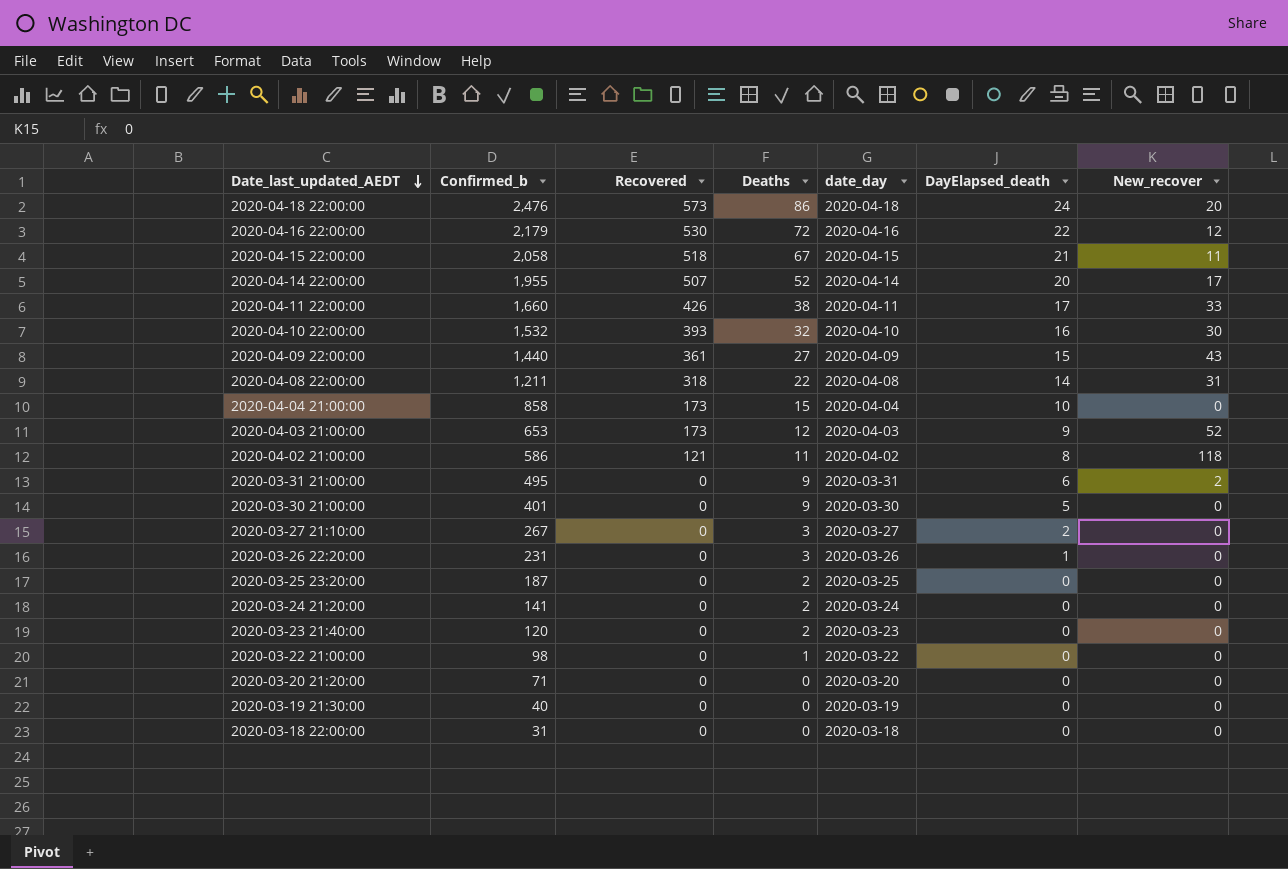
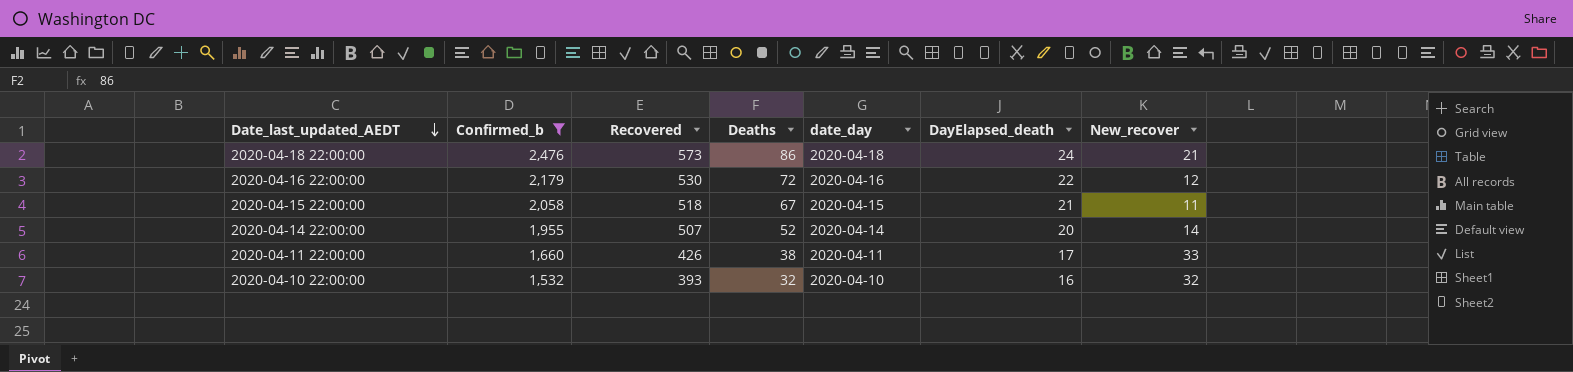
filter: none -> Confirmed_b >= 1,532
2020-04-18 22:00:00 | New_recover: 20 -> 21
2020-04-14 22:00:00 | New_recover: 17 -> 14
2020-04-10 22:00:00 | New_recover: 30 -> 32

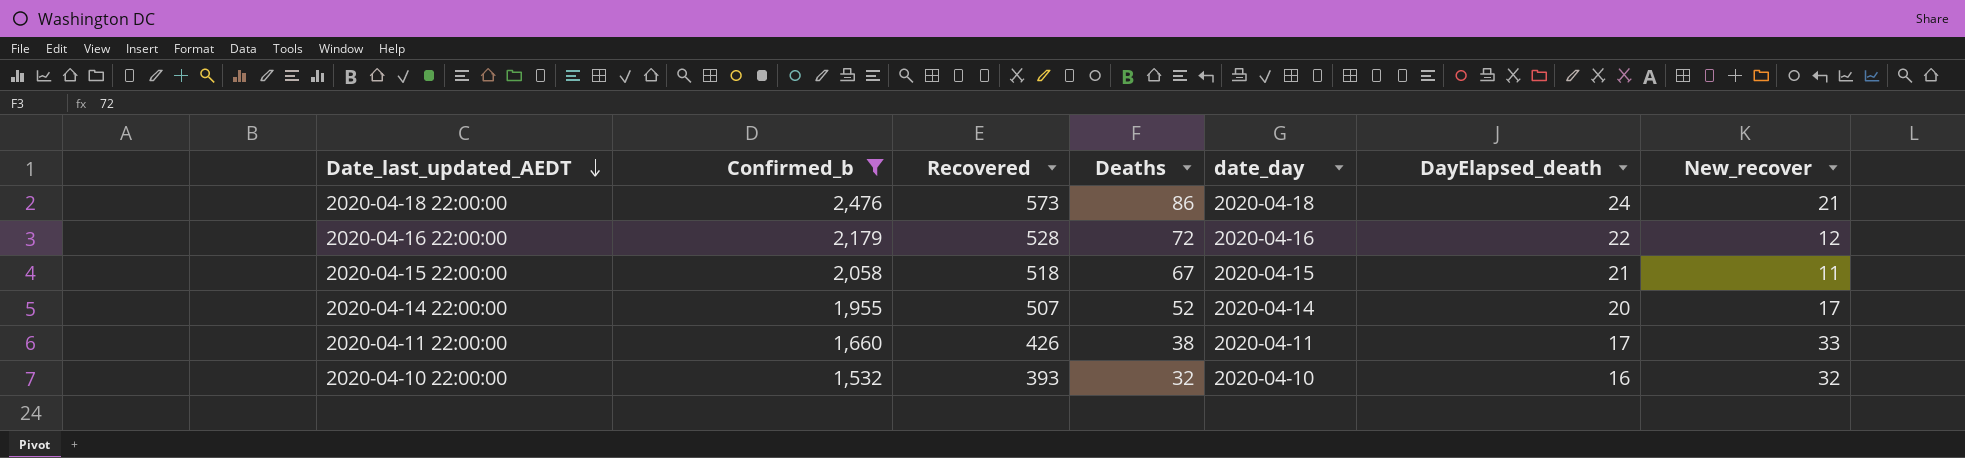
2020-04-16 22:00:00 | Recovered: 530 -> 528
2020-04-14 22:00:00 | New_recover: 14 -> 17

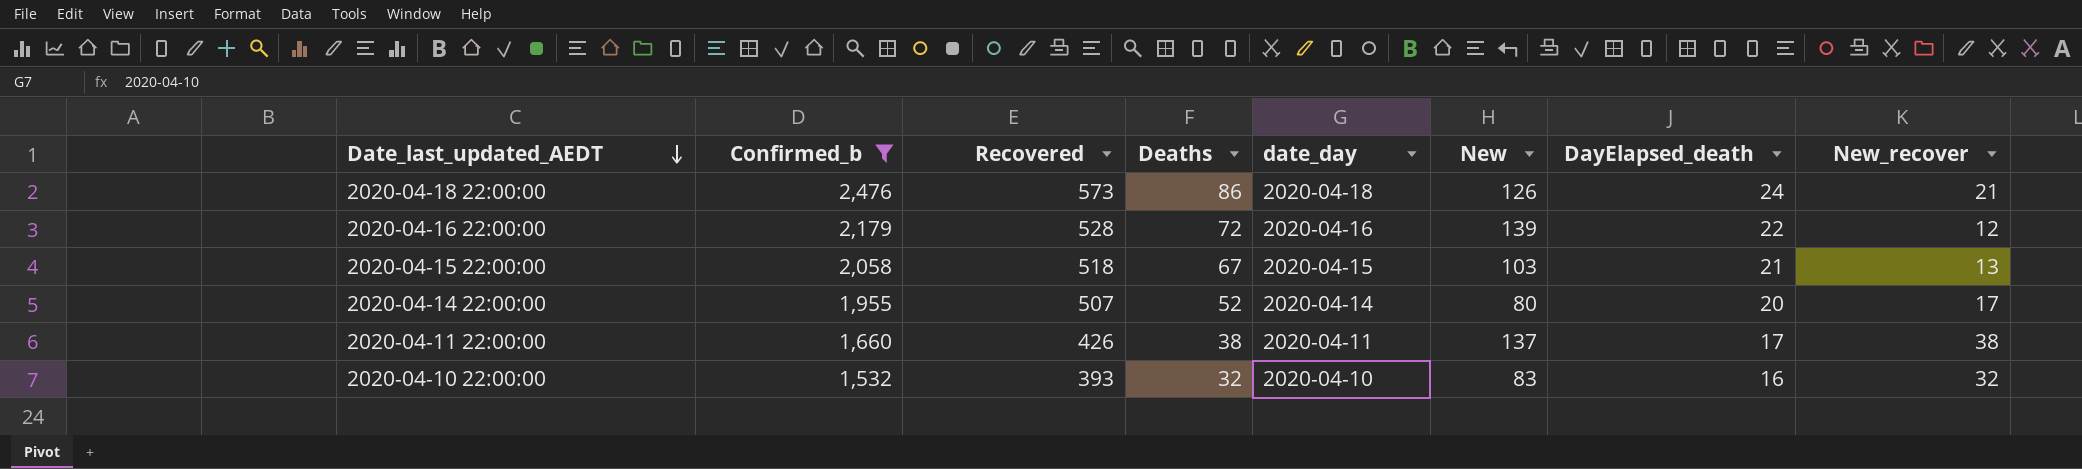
column New | position: none -> 6
2020-04-15 22:00:00 | New_recover: 11 -> 13
2020-04-11 22:00:00 | New_recover: 33 -> 38

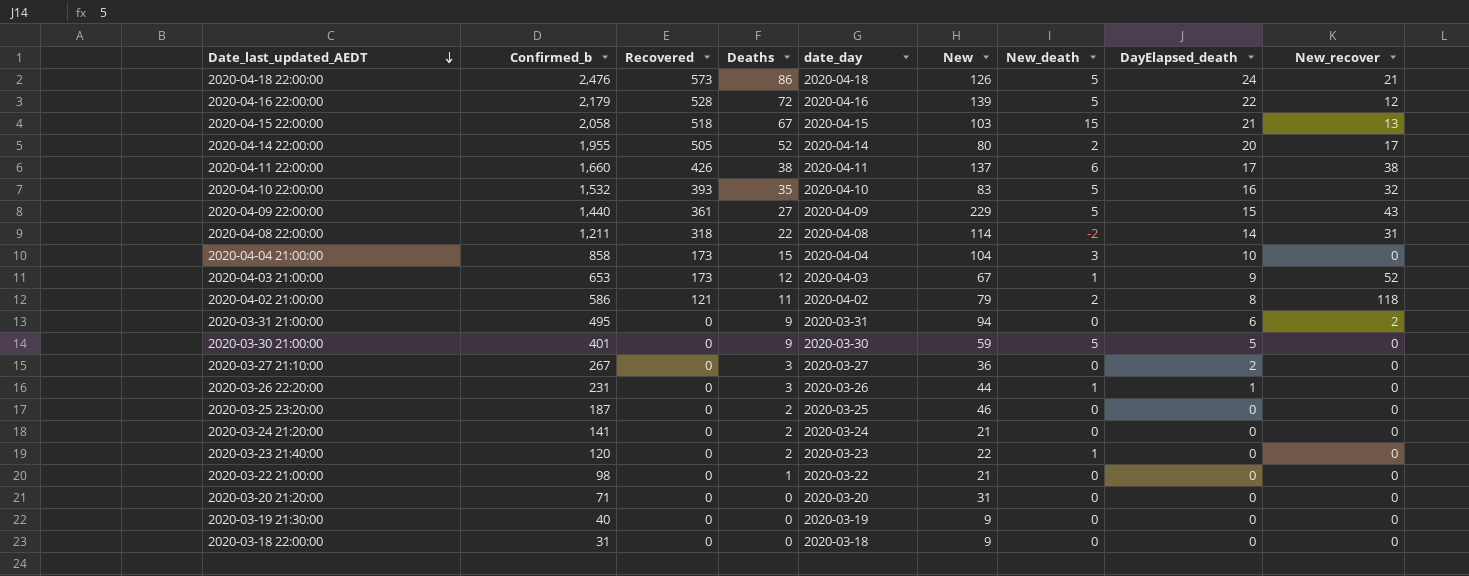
filter: Confirmed_b >= 1,532 -> none
column New_death | position: none -> 7
2020-04-14 22:00:00 | Recovered: 507 -> 505
2020-04-10 22:00:00 | Deaths: 32 -> 35

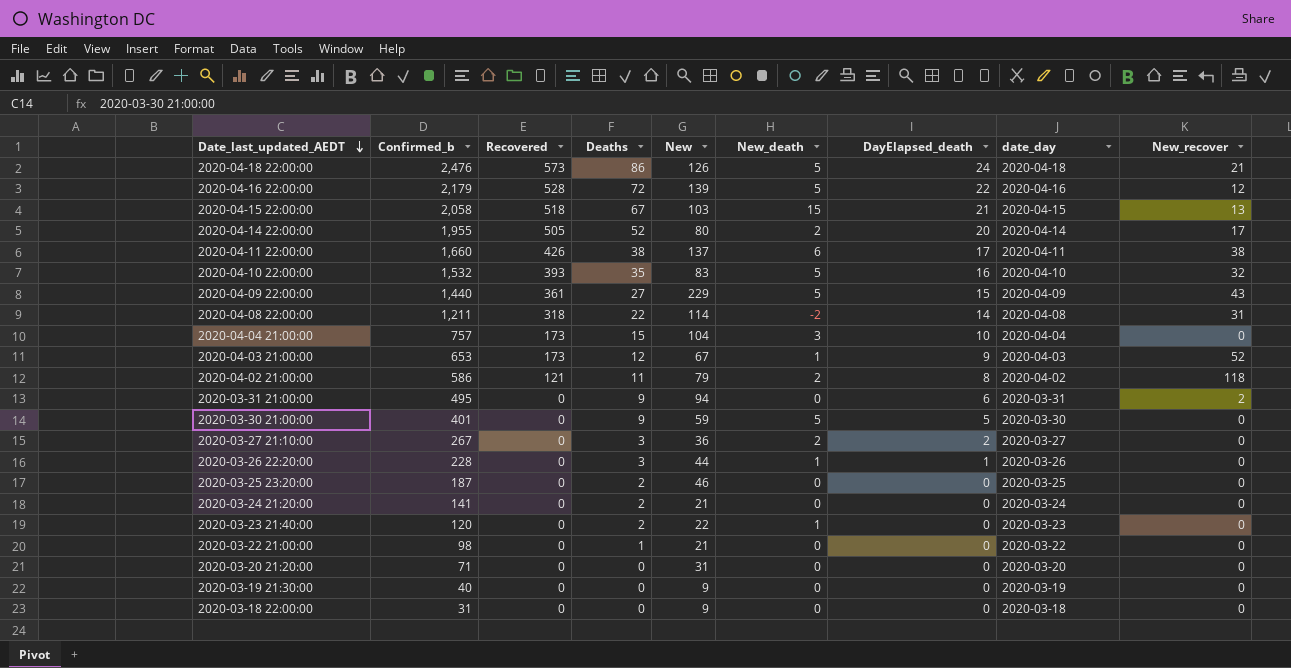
column date_day | position: 5 -> 8
2020-04-04 21:00:00 | Confirmed_b: 858 -> 757
2020-03-27 21:10:00 | New_death: 0 -> 2
2020-03-26 22:20:00 | Confirmed_b: 231 -> 228

